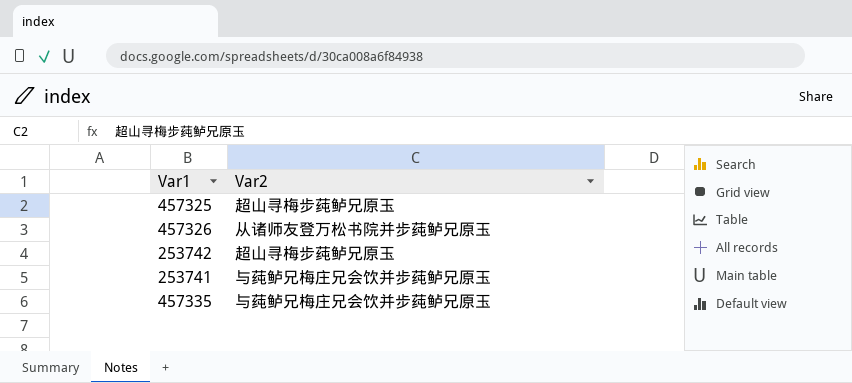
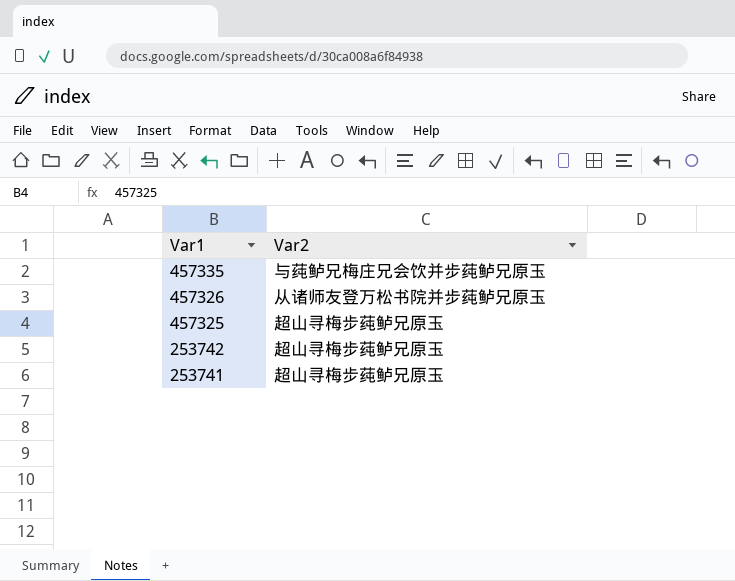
row order: none -> Var1 descending
253741 | Var2: 与莼鲈兄梅庄兄会饮并步莼鲈兄原玉 -> 超山寻梅步莼鲈兄原玉

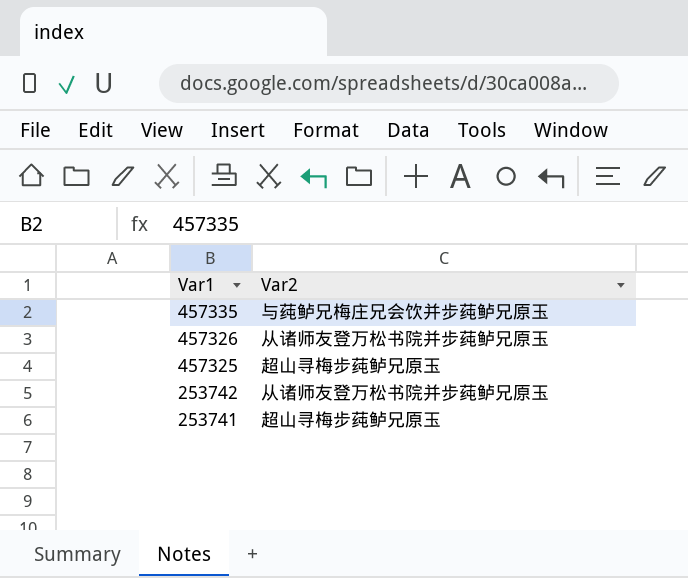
253742 | Var2: 超山寻梅步莼鲈兄原玉 -> 从诸师友登万松书院并步莼鲈兄原玉

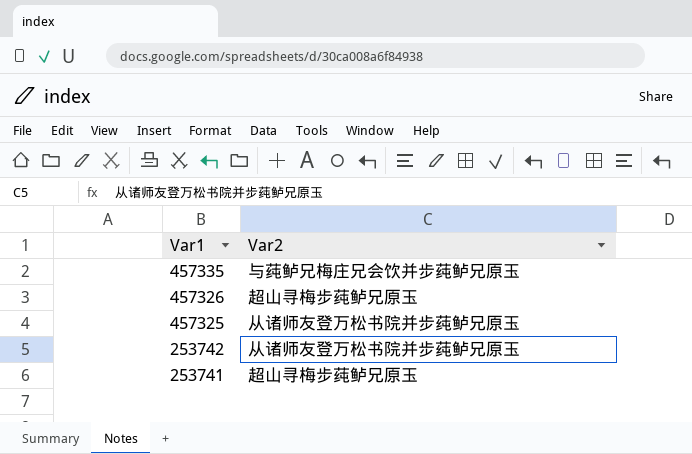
457326 | Var2: 从诸师友登万松书院并步莼鲈兄原玉 -> 超山寻梅步莼鲈兄原玉
457325 | Var2: 超山寻梅步莼鲈兄原玉 -> 从诸师友登万松书院并步莼鲈兄原玉

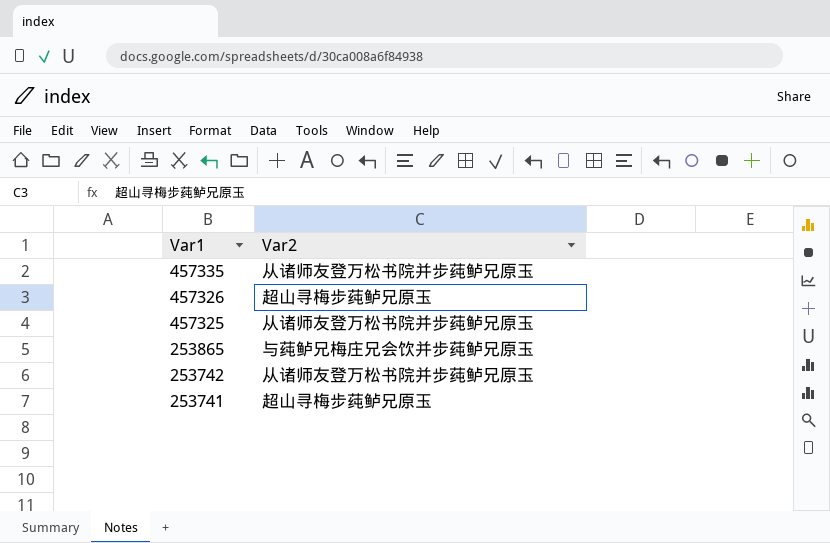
457335 | Var2: 与莼鲈兄梅庄兄会饮并步莼鲈兄原玉 -> 从诸师友登万松书院并步莼鲈兄原玉
row 253865: none -> 与莼鲈兄梅庄兄会饮并步莼鲈兄原玉

